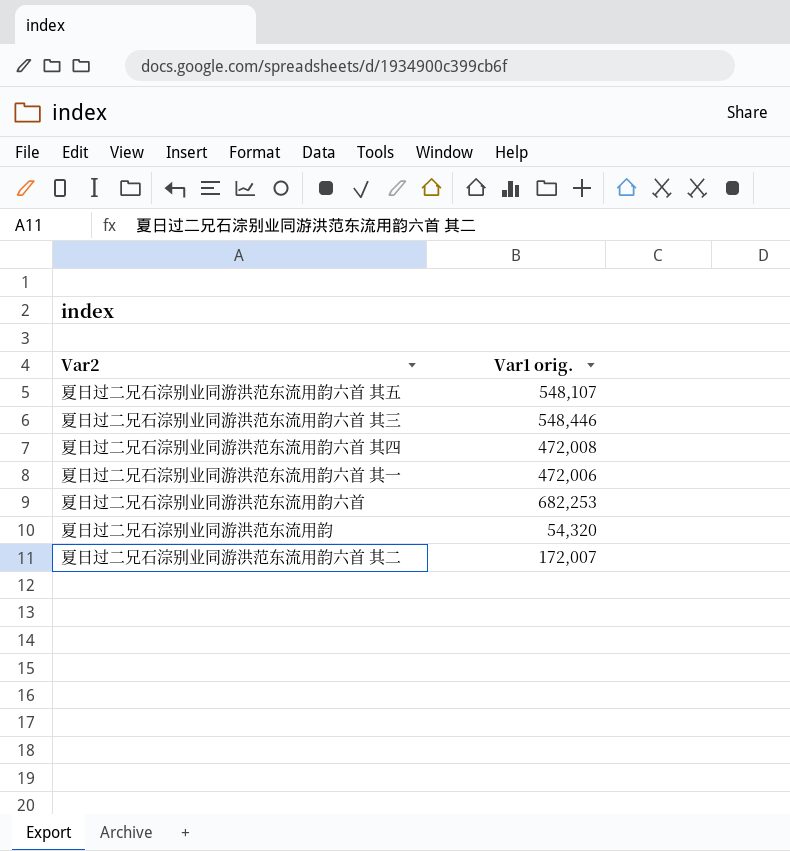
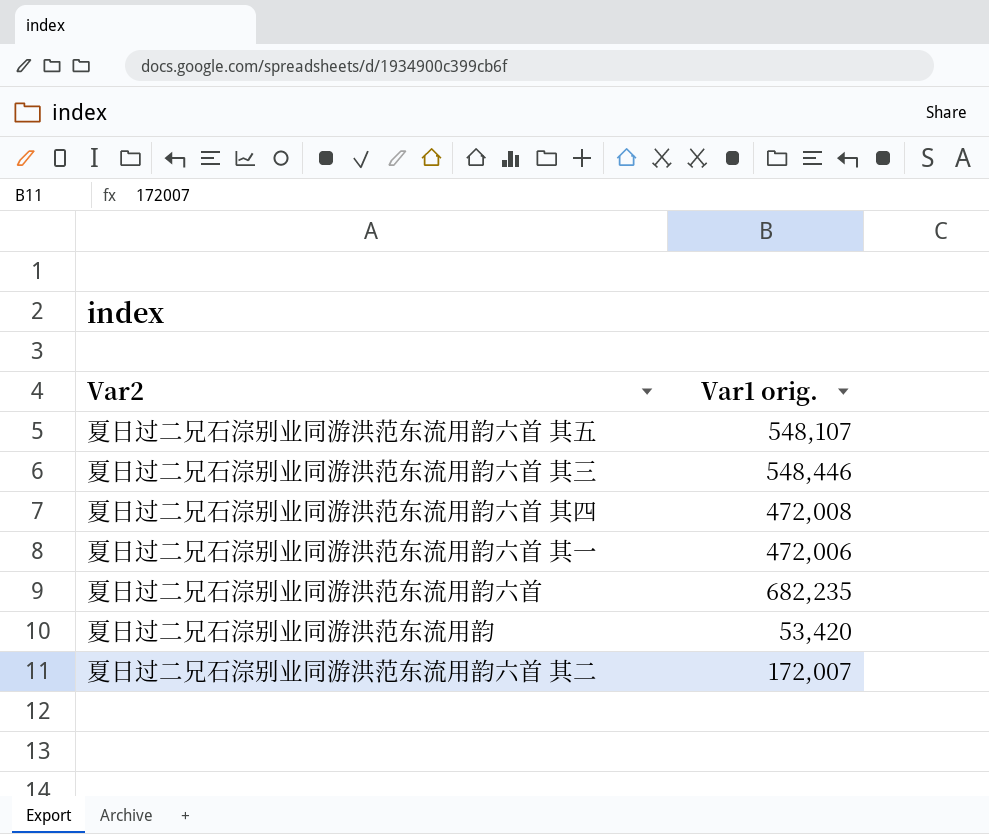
夏日过二兄石淙别业同游洪范东流用韵六首 | Var1 orig.: 682,253 -> 682,235
夏日过二兄石淙别业同游洪范东流用韵 | Var1 orig.: 54,320 -> 53,420

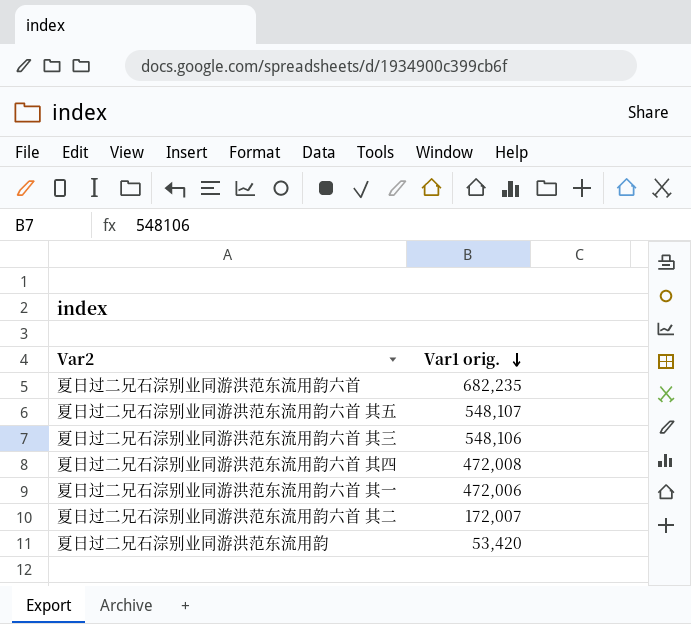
row order: none -> Var1 orig. descending
夏日过二兄石淙别业同游洪范东流用韵六首 其三 | Var1 orig.: 548,446 -> 548,106

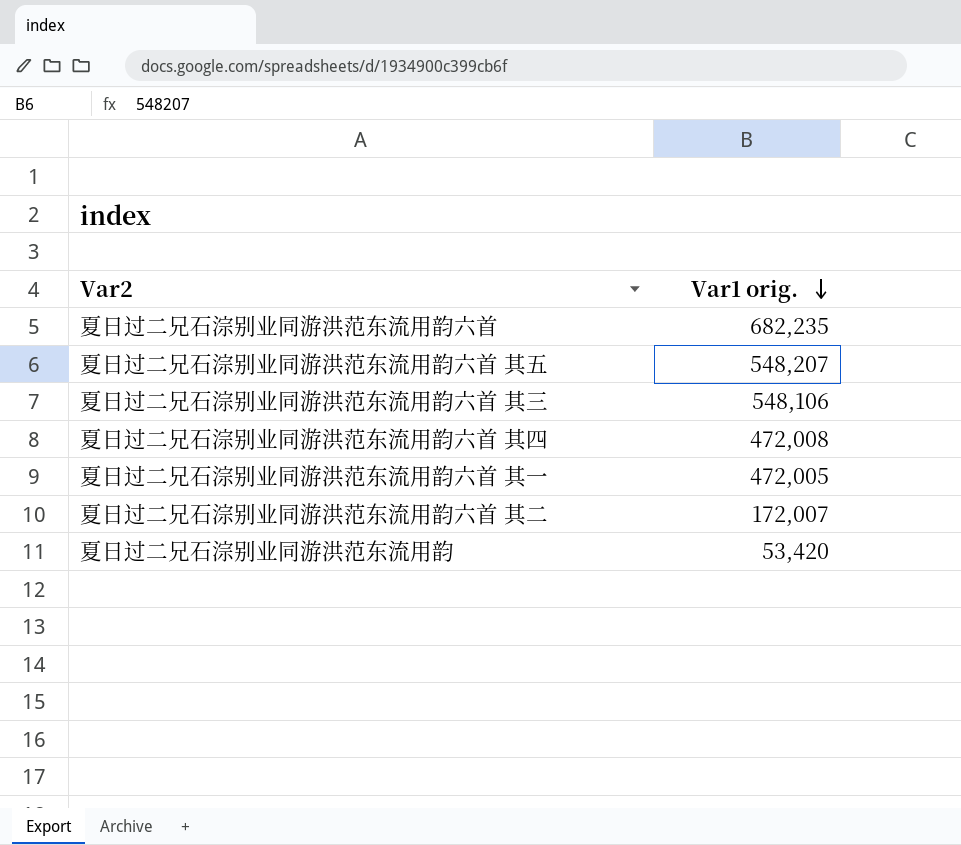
夏日过二兄石淙别业同游洪范东流用韵六首 其五 | Var1 orig.: 548,107 -> 548,207
夏日过二兄石淙别业同游洪范东流用韵六首 其一 | Var1 orig.: 472,006 -> 472,005

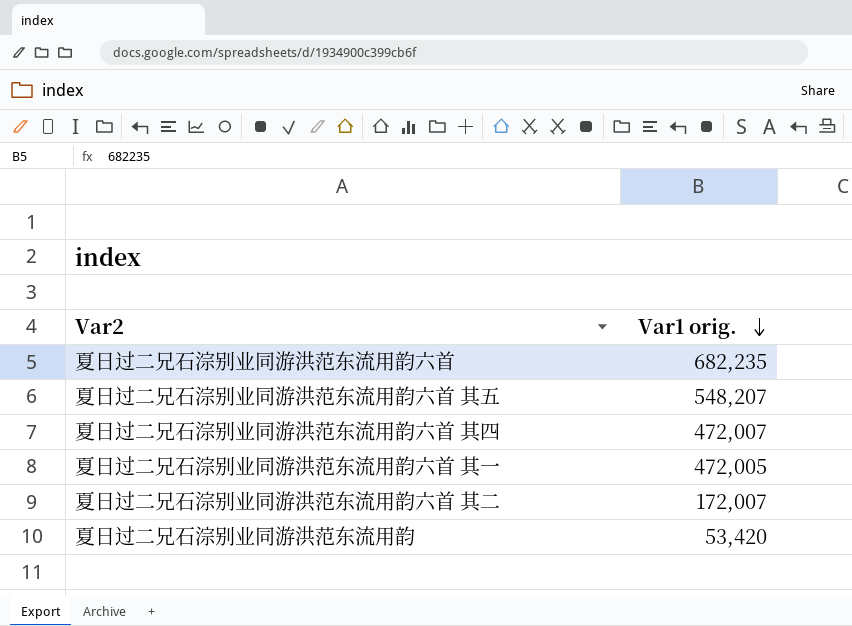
row 夏日过二兄石淙别业同游洪范东流用韵六首 其三: 548,106 -> none
夏日过二兄石淙别业同游洪范东流用韵六首 其四 | Var1 orig.: 472,008 -> 472,007

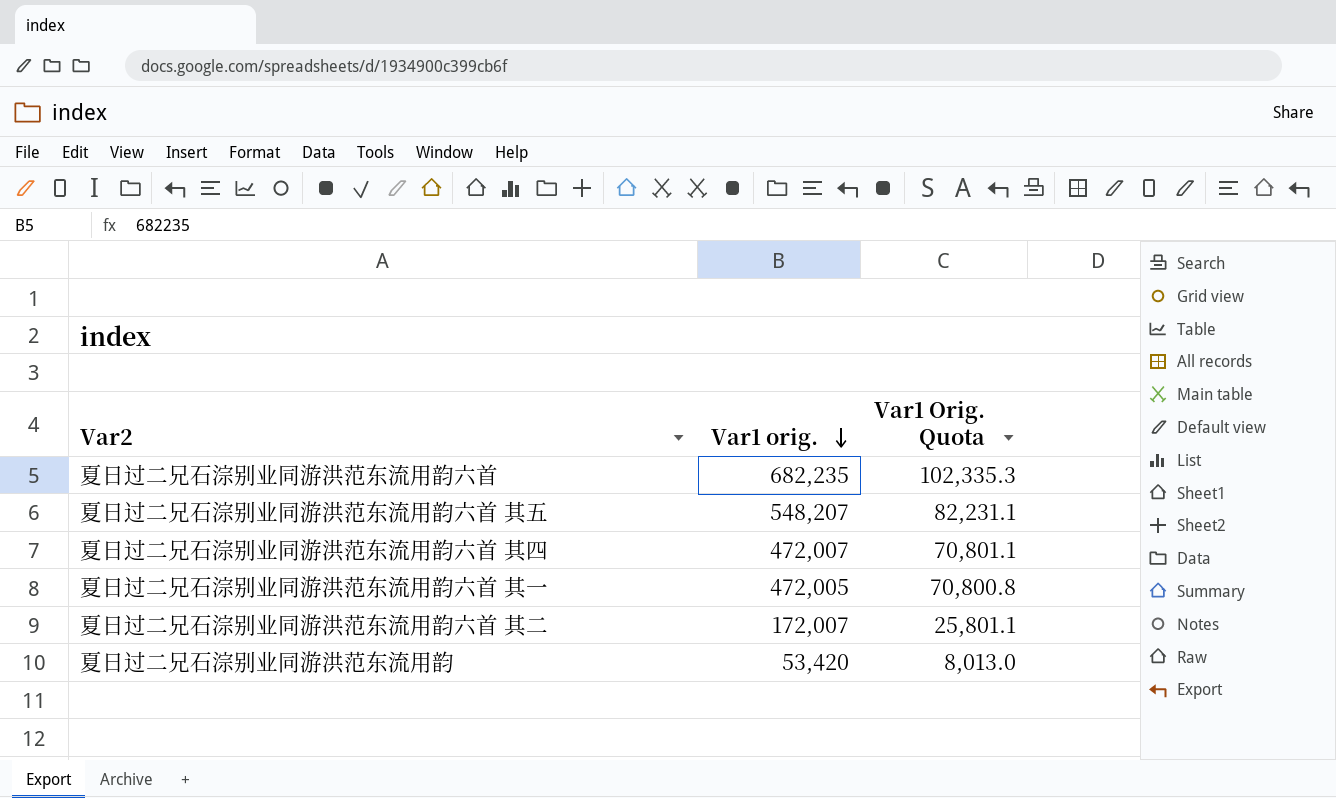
column Var1 Orig. Quota | formula: none -> [Var1 orig.] * 0.15

